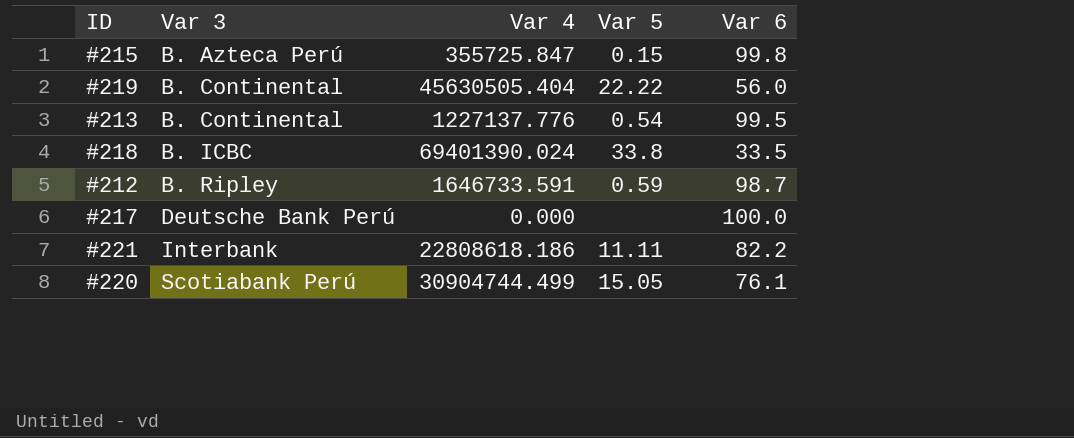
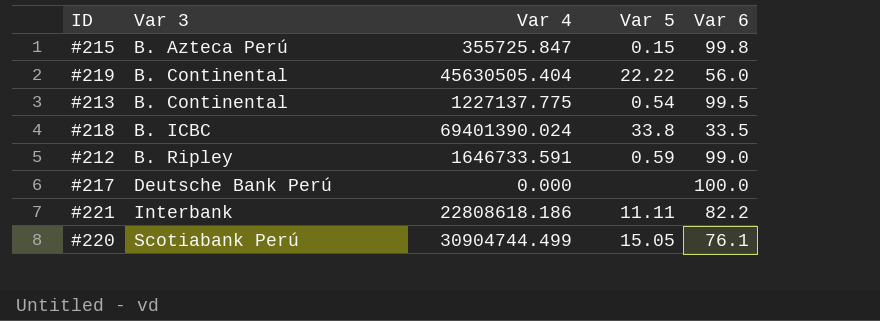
#213 | Var 4: 1227137.776 -> 1227137.775
#212 | Var 6: 98.7 -> 99.0

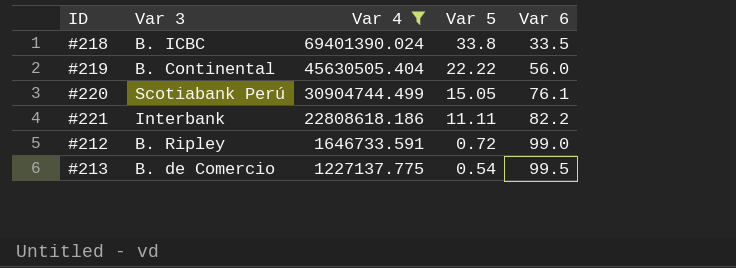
filter: none -> Var 4 >= 1227137.775
row order: Var 3 ascending -> Var 4 descending
#212 | Var 5: 0.59 -> 0.72
#213 | Var 3: B. Continental -> B. de Comercio

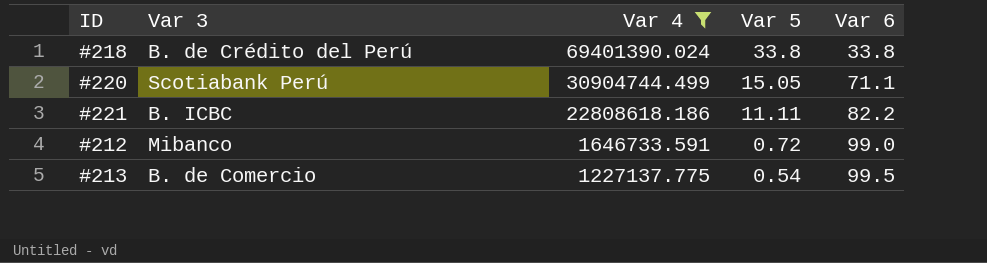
row #219: B. Continental | 45630505.404 | 22.22 | 56.0 -> none
#218 | Var 3: B. ICBC -> B. de Crédito del Perú
#218 | Var 6: 33.5 -> 33.8
#220 | Var 6: 76.1 -> 71.1
#221 | Var 3: Interbank -> B. ICBC
#212 | Var 3: B. Ripley -> Mibanco

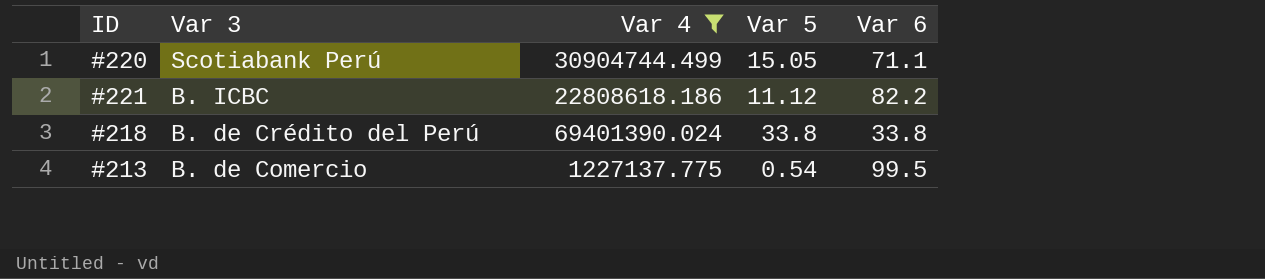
row order: Var 4 descending -> Var 3 descending
row #212: Mibanco | 1646733.591 | 0.72 | 99.0 -> none
#221 | Var 5: 11.11 -> 11.12

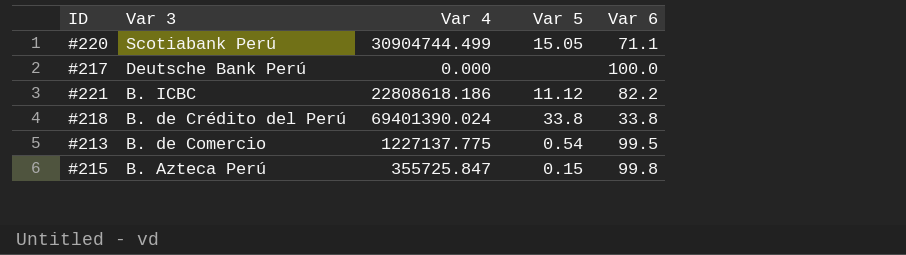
filter: Var 4 >= 1227137.775 -> none

